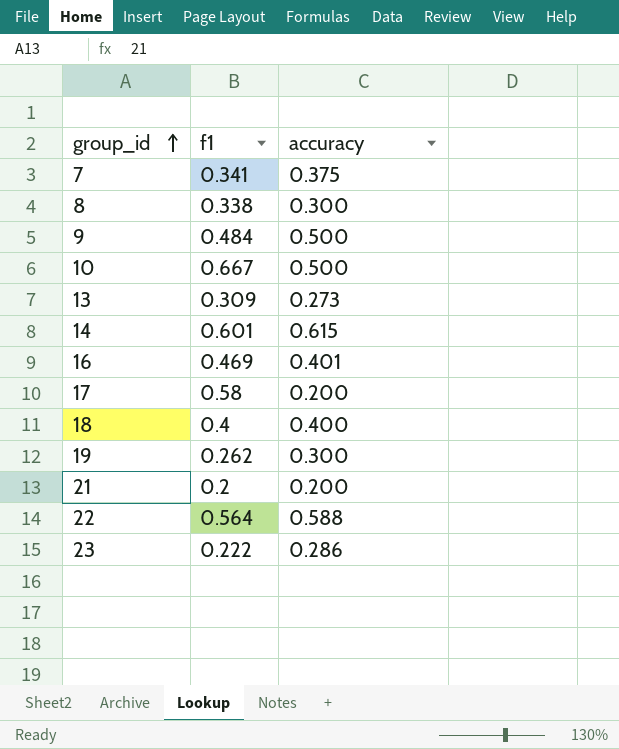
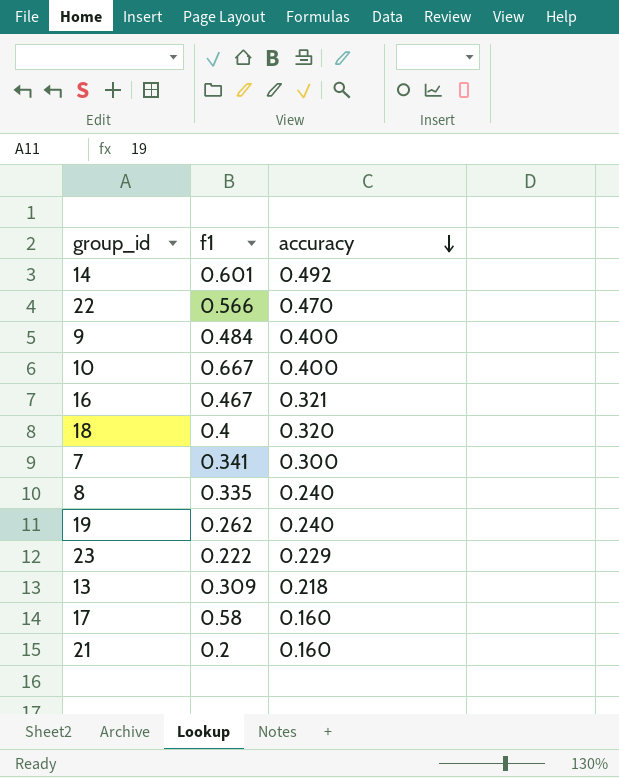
row order: group_id ascending -> accuracy descending
14 | accuracy: 0.615 -> 0.492
22 | f1: 0.564 -> 0.566
22 | accuracy: 0.588 -> 0.470
9 | accuracy: 0.500 -> 0.400
10 | accuracy: 0.500 -> 0.400
16 | f1: 0.469 -> 0.467
16 | accuracy: 0.401 -> 0.321
18 | accuracy: 0.400 -> 0.320
7 | accuracy: 0.375 -> 0.300
8 | f1: 0.338 -> 0.335
8 | accuracy: 0.300 -> 0.240
19 | accuracy: 0.300 -> 0.240
23 | accuracy: 0.286 -> 0.229
13 | accuracy: 0.273 -> 0.218
17 | accuracy: 0.200 -> 0.160
21 | accuracy: 0.200 -> 0.160

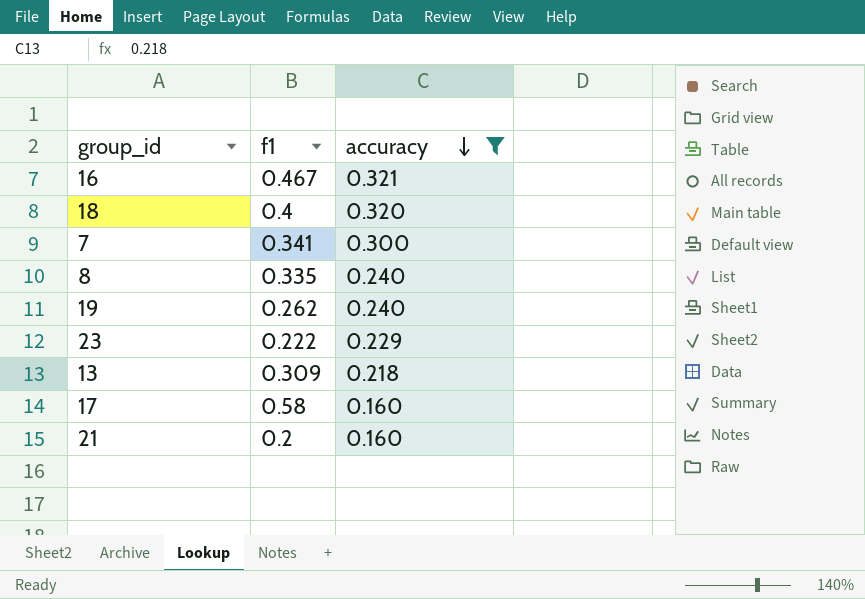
filter: none -> accuracy <= 0.321

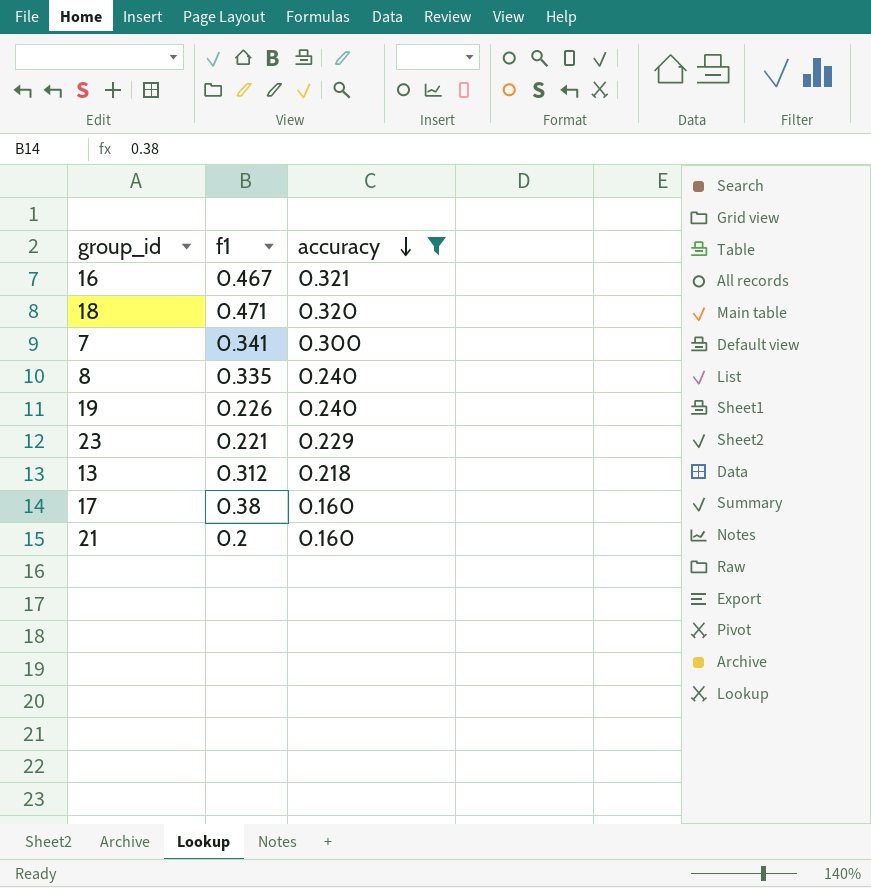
18 | f1: 0.4 -> 0.471
19 | f1: 0.262 -> 0.226
23 | f1: 0.222 -> 0.221
13 | f1: 0.309 -> 0.312
17 | f1: 0.58 -> 0.38

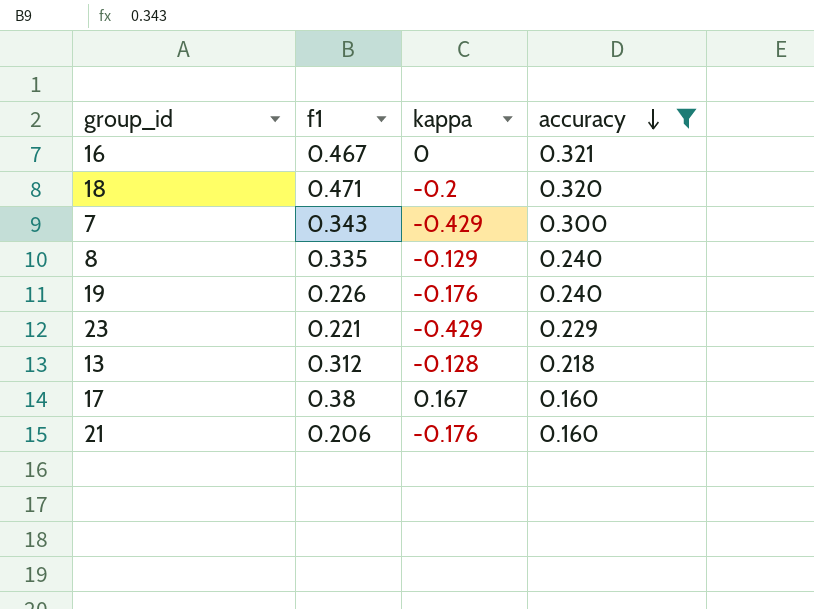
column kappa | position: none -> 3
7 | f1: 0.341 -> 0.343
21 | f1: 0.2 -> 0.206

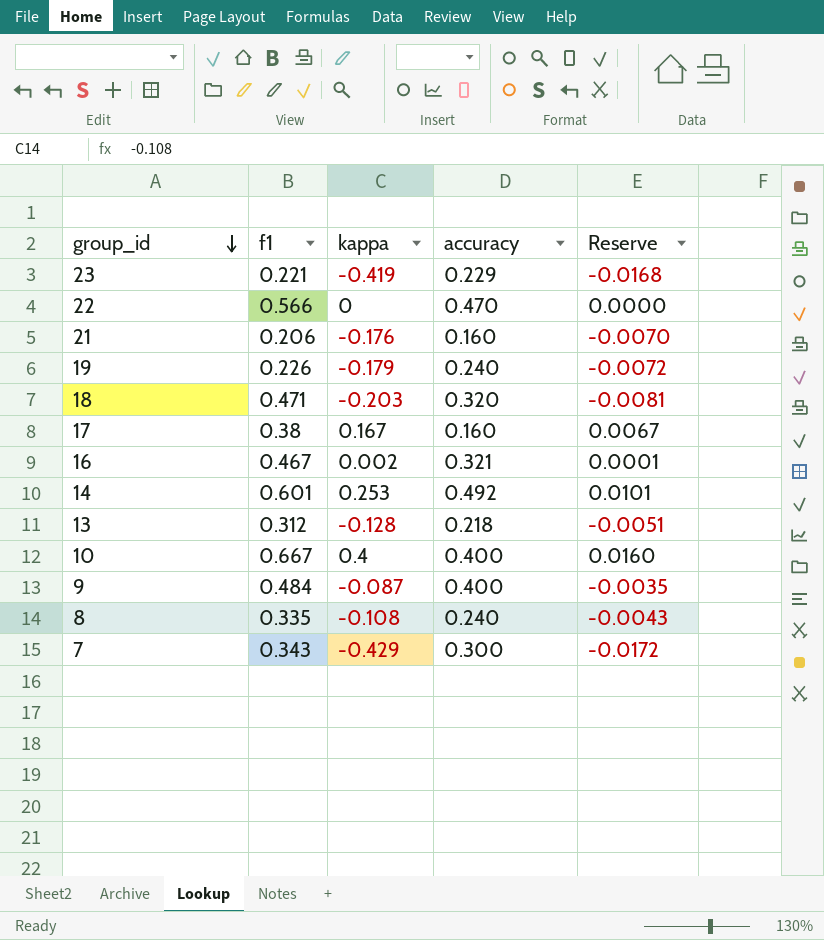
filter: accuracy <= 0.321 -> none
row order: accuracy descending -> group_id descending
column Reserve | formula: none -> [kappa] * 0.04
23 | kappa: -0.429 -> -0.419
19 | kappa: -0.176 -> -0.179
18 | kappa: -0.2 -> -0.203
16 | kappa: 0 -> 0.002
8 | kappa: -0.129 -> -0.108

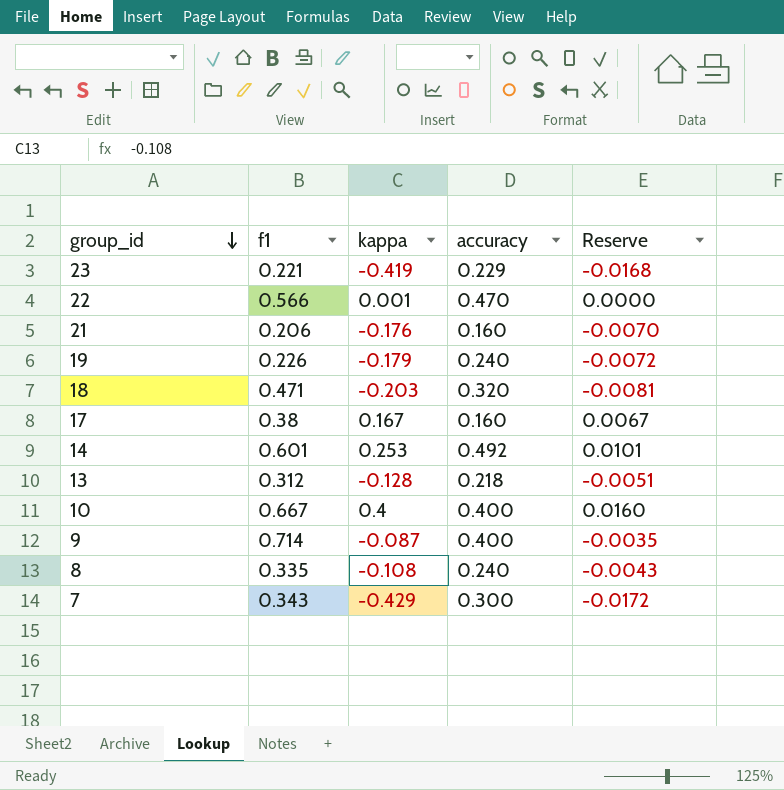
row 16: 0.467 | 0.002 | 0.321 | 0.0001 -> none
22 | kappa: 0 -> 0.001
9 | f1: 0.484 -> 0.714

